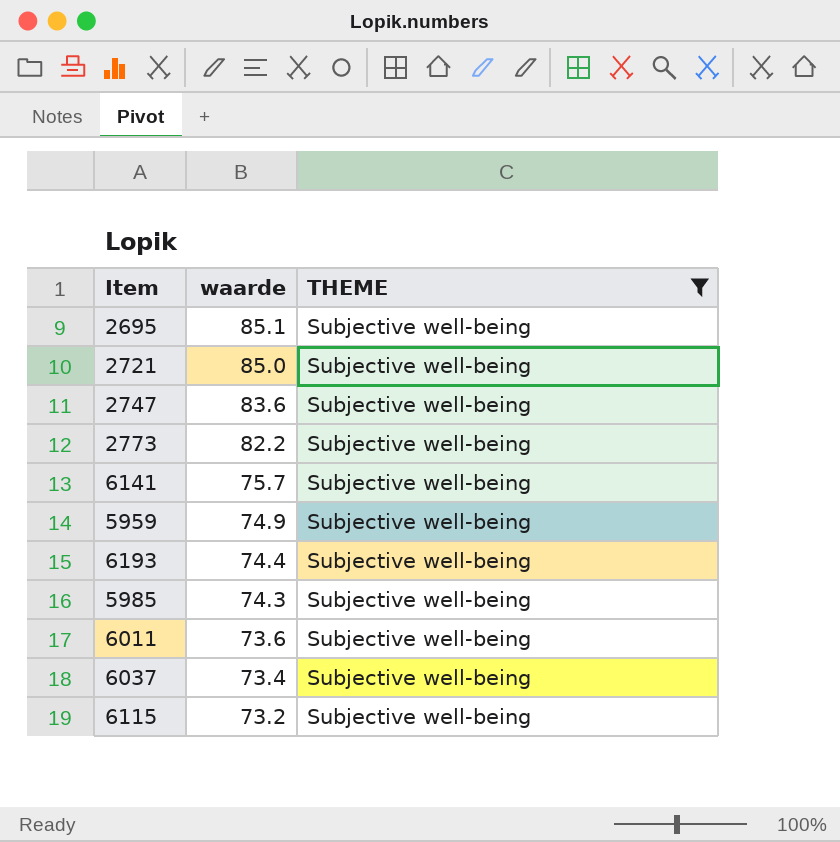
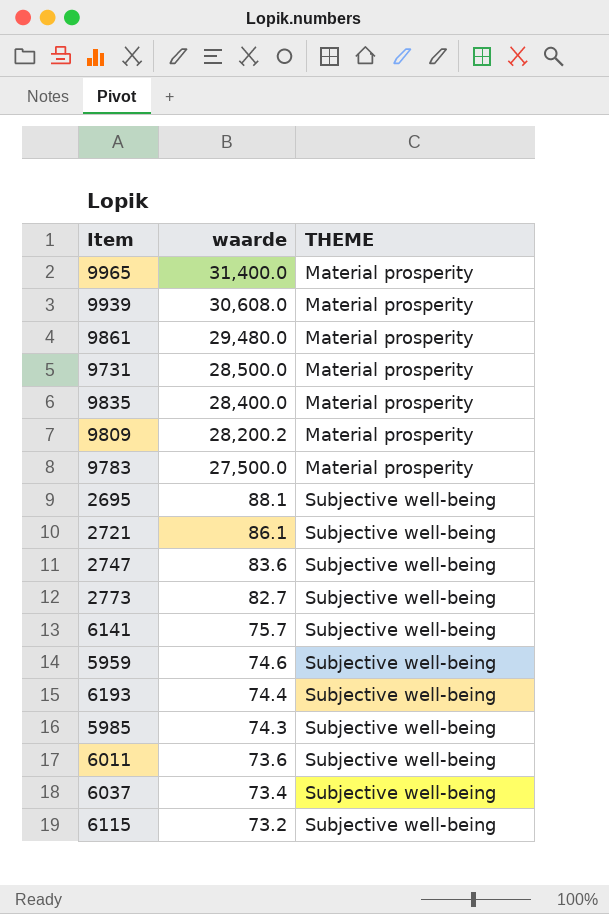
filter: THEME = Subjective well-being -> none
2695 | waarde: 85.1 -> 88.1
2721 | waarde: 85.0 -> 86.1
2773 | waarde: 82.2 -> 82.7
5959 | waarde: 74.9 -> 74.6

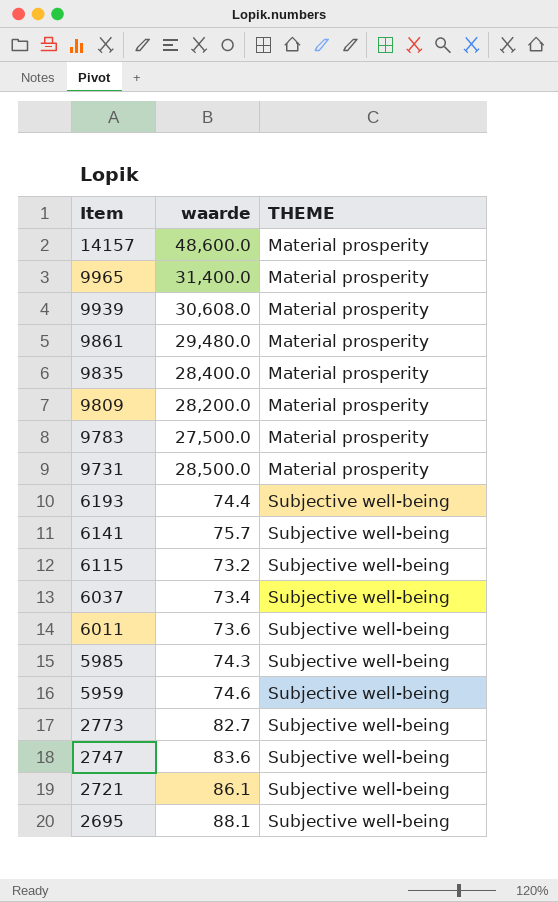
row order: waarde descending -> Item descending
row 14157: none -> 48,600.0 | Material prosperity
9809 | waarde: 28,200.2 -> 28,200.0

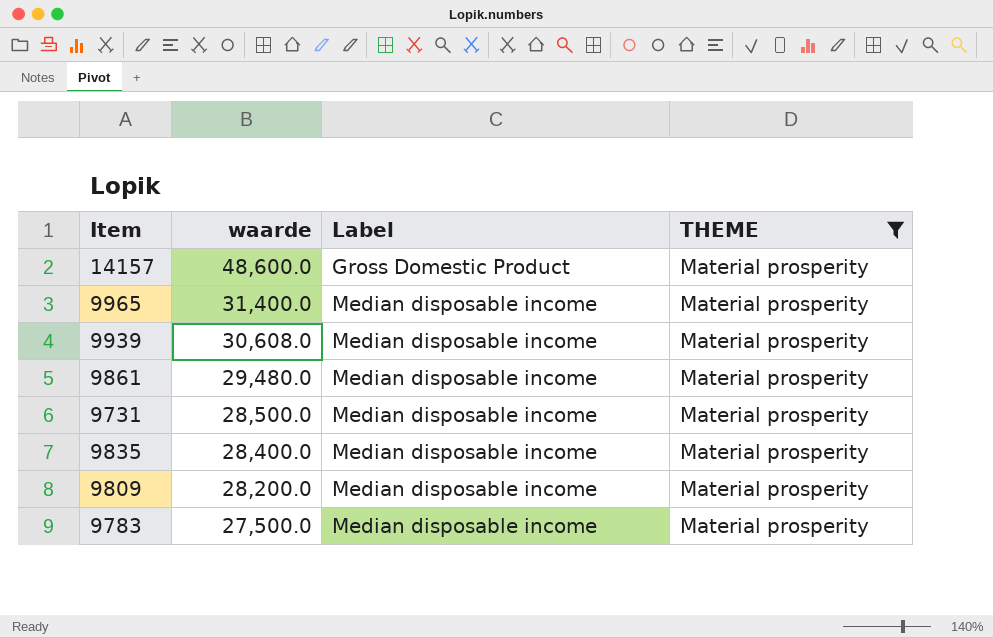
filter: none -> THEME = Material prosperity
row order: Item descending -> waarde descending
column Label | position: none -> 3

